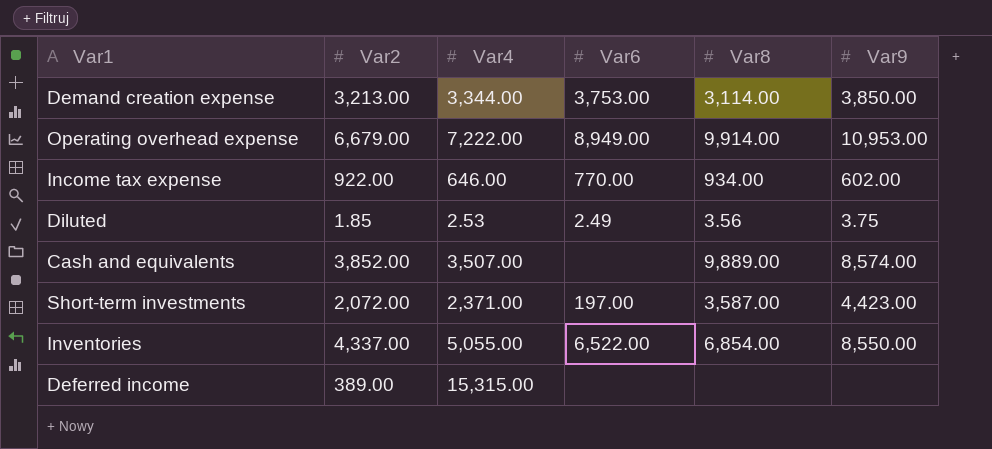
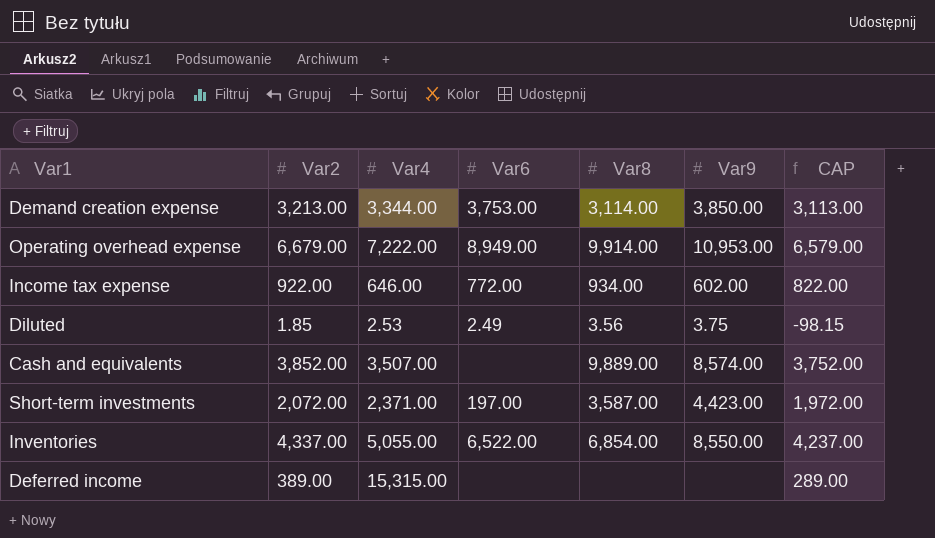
column CAP | formula: none -> [Var2] - 100
Income tax expense | Var6: 770.00 -> 772.00

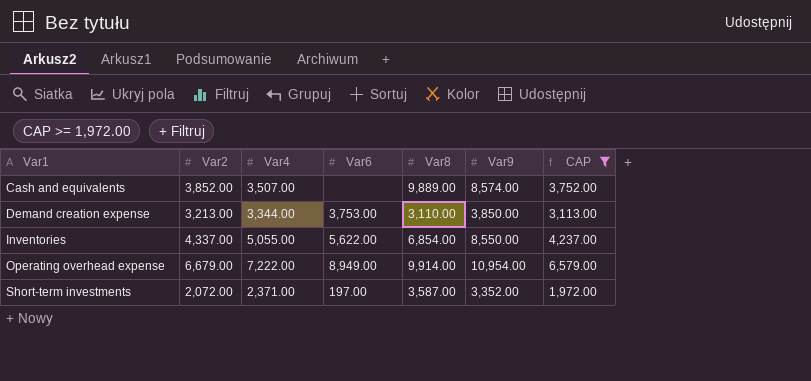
filter: none -> CAP >= 1,972.00
row order: none -> Var1 ascending
Demand creation expense | Var8: 3,114.00 -> 3,110.00
Inventories | Var6: 6,522.00 -> 5,622.00
Operating overhead expense | Var9: 10,953.00 -> 10,954.00
Short-term investments | Var9: 4,423.00 -> 3,352.00

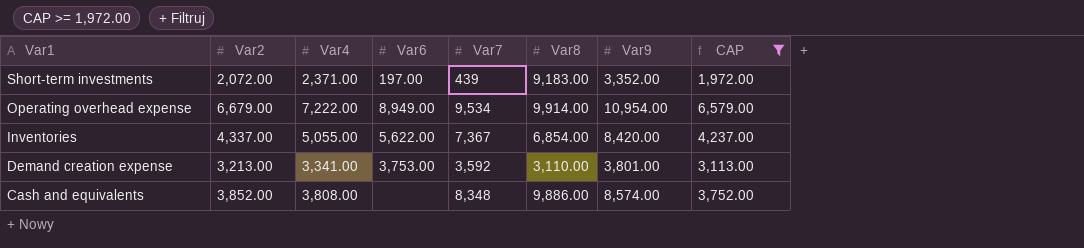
row order: Var1 ascending -> Var1 descending
column Var7 | position: none -> 5
Short-term investments | Var8: 3,587.00 -> 9,183.00
Inventories | Var9: 8,550.00 -> 8,420.00
Demand creation expense | Var4: 3,344.00 -> 3,341.00
Demand creation expense | Var9: 3,850.00 -> 3,801.00
Cash and equivalents | Var4: 3,507.00 -> 3,808.00
Cash and equivalents | Var8: 9,889.00 -> 9,886.00

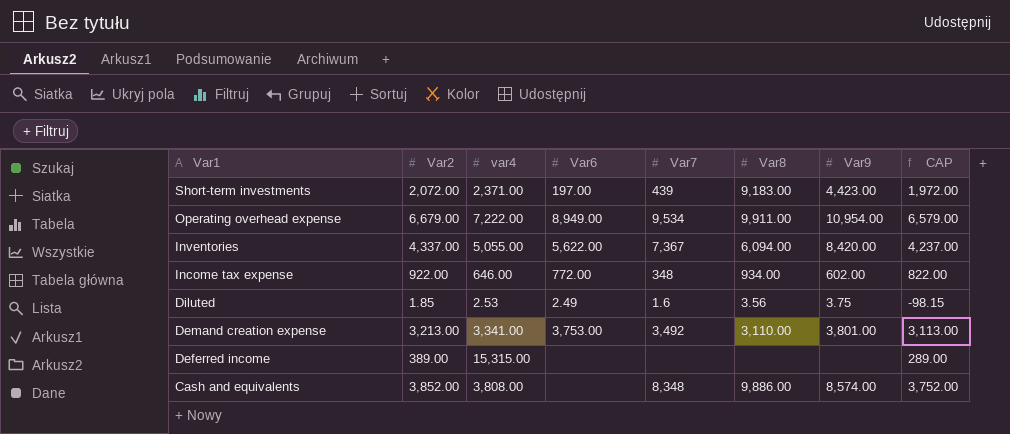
filter: CAP >= 1,972.00 -> none
column name: Var4 -> var4
Short-term investments | Var9: 3,352.00 -> 4,423.00
Operating overhead expense | Var8: 9,914.00 -> 9,911.00
Inventories | Var8: 6,854.00 -> 6,094.00
Demand creation expense | Var7: 3,592 -> 3,492

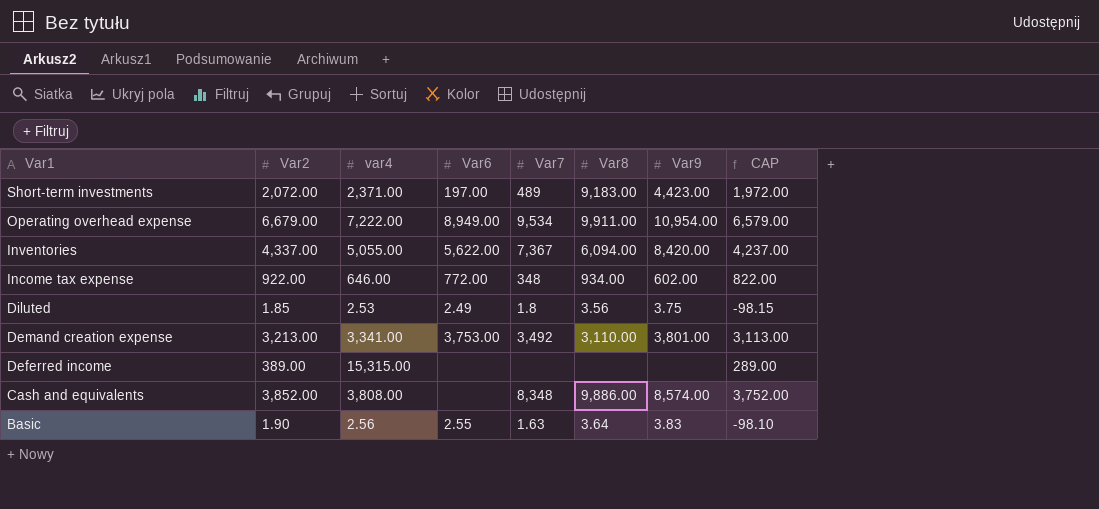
Short-term investments | Var7: 439 -> 489
Diluted | Var7: 1.6 -> 1.8
row Basic: none -> 1.90 | 2.56 | 2.55 | 1.63 | 3.64 | 3.83 | -98.10

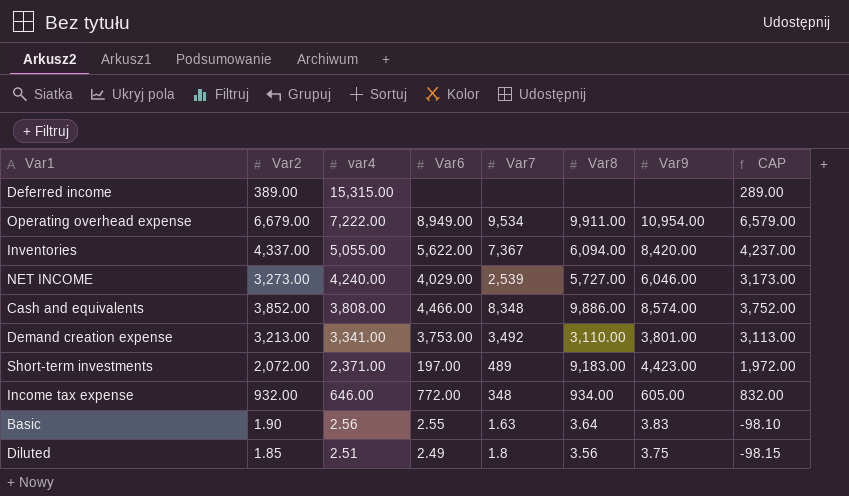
row order: Var1 descending -> var4 descending
row NET INCOME: none -> 3,273.00 | 4,240.00 | 4,029.00 | 2,539 | 5,727.00 | 6,046.00 | 3,173.00
Cash and equivalents | Var6: none -> 4,466.00
Income tax expense | Var2: 922.00 -> 932.00
Income tax expense | Var9: 602.00 -> 605.00
Income tax expense | CAP: 822.00 -> 832.00
Diluted | var4: 2.53 -> 2.51

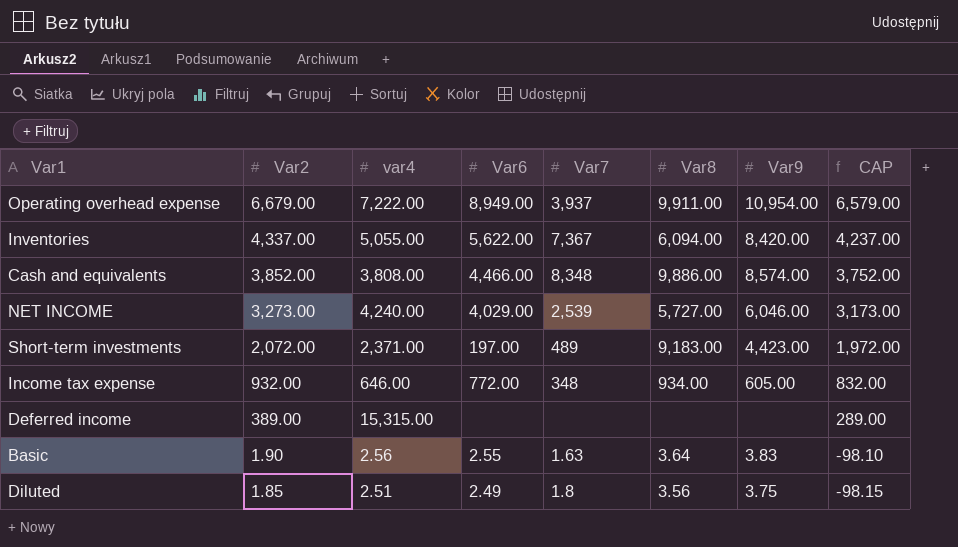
row order: var4 descending -> Var2 descending
row Demand creation expense: 3,213.00 | 3,341.00 | 3,753.00 | 3,492 | 3,110.00 | 3,801.00 | 3,113.00 -> none
Operating overhead expense | Var7: 9,534 -> 3,937

